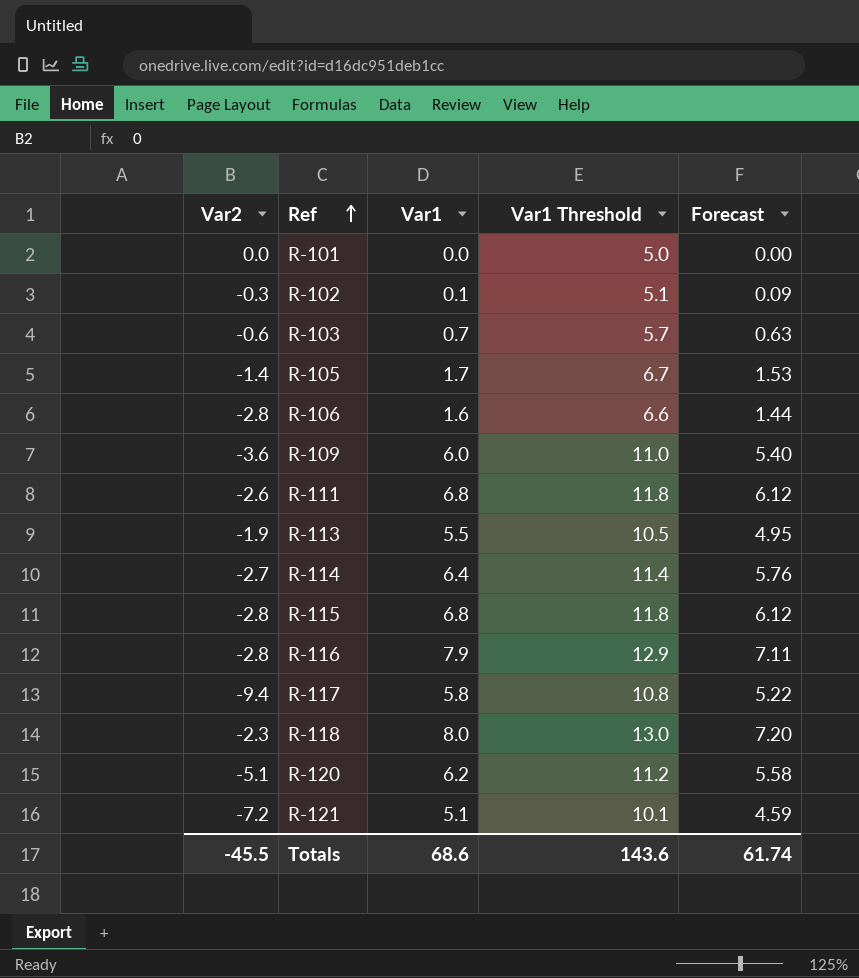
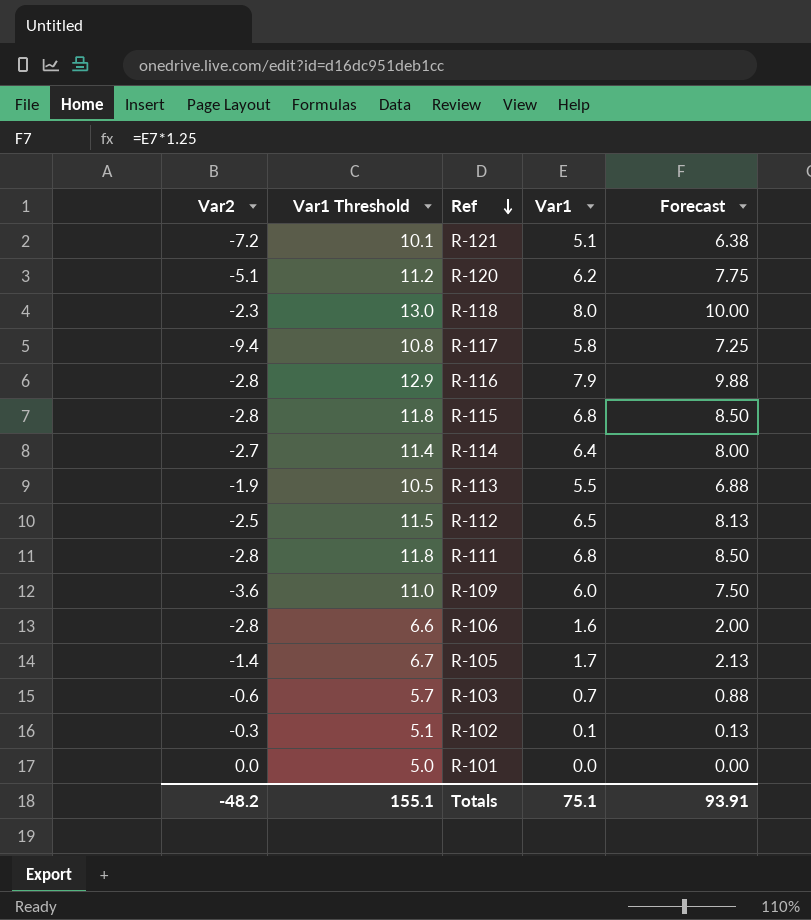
row order: Ref ascending -> Ref descending
column Var1 Threshold | position: 4 -> 2
column Forecast | formula: [Var1] * 0.9 -> [Var1] * 1.25
row R-112: none -> -2.5 | 11.5 | 6.5 | 8.13
R-111 | Var2: -2.6 -> -2.8
Totals | Var2: -45.5 -> -48.2
Totals | Var1 Threshold: 143.6 -> 155.1
Totals | Var1: 68.6 -> 75.1
Totals | Forecast: 61.74 -> 93.91

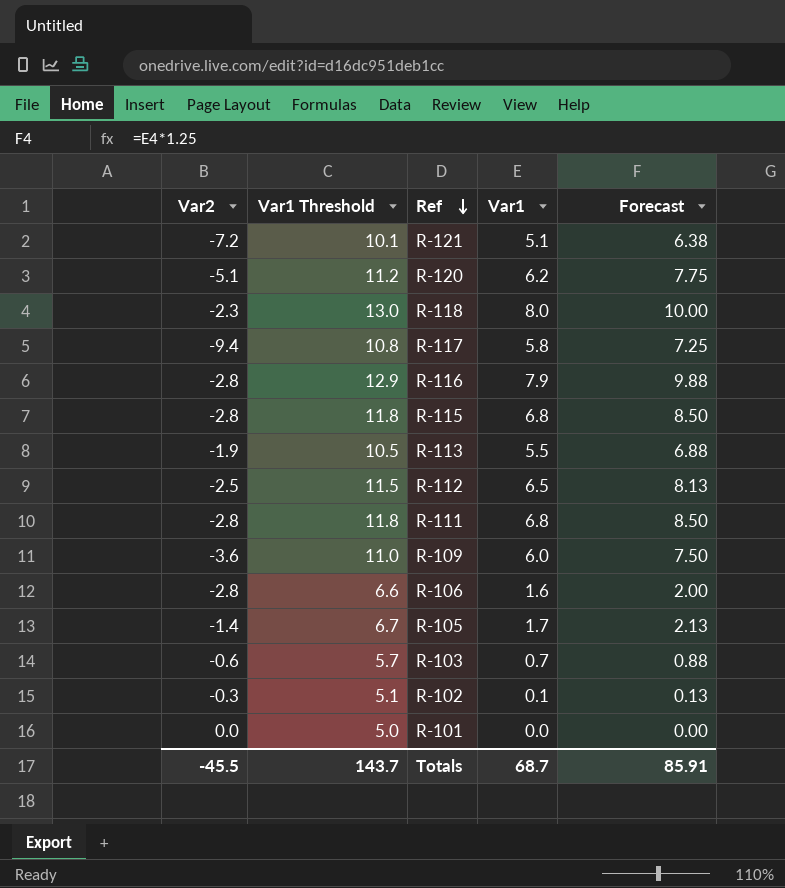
row R-114: -2.7 | 11.4 | 6.4 | 8.00 -> none
Totals | Var2: -48.2 -> -45.5
Totals | Var1 Threshold: 155.1 -> 143.7
Totals | Var1: 75.1 -> 68.7
Totals | Forecast: 93.91 -> 85.91

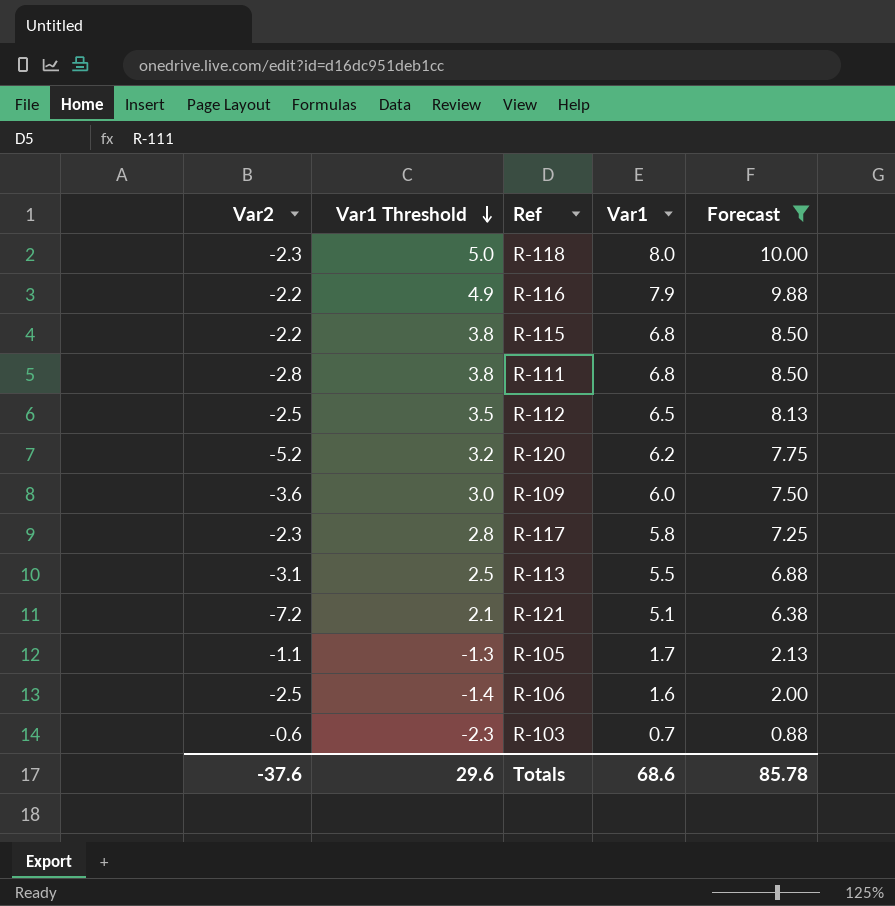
filter: none -> Forecast >= 0.88
row order: Ref descending -> Var1 Threshold descending
column Var1 Threshold | formula: [Var1] + 5 -> [Var1] - 3
R-116 | Var2: -2.8 -> -2.2
R-115 | Var2: -2.8 -> -2.2
R-120 | Var2: -5.1 -> -5.2
R-117 | Var2: -9.4 -> -2.3
R-113 | Var2: -1.9 -> -3.1
R-105 | Var2: -1.4 -> -1.1
R-106 | Var2: -2.8 -> -2.5
Totals | Var2: -45.5 -> -37.6
Totals | Var1 Threshold: 143.7 -> 29.6
Totals | Var1: 68.7 -> 68.6
Totals | Forecast: 85.91 -> 85.78

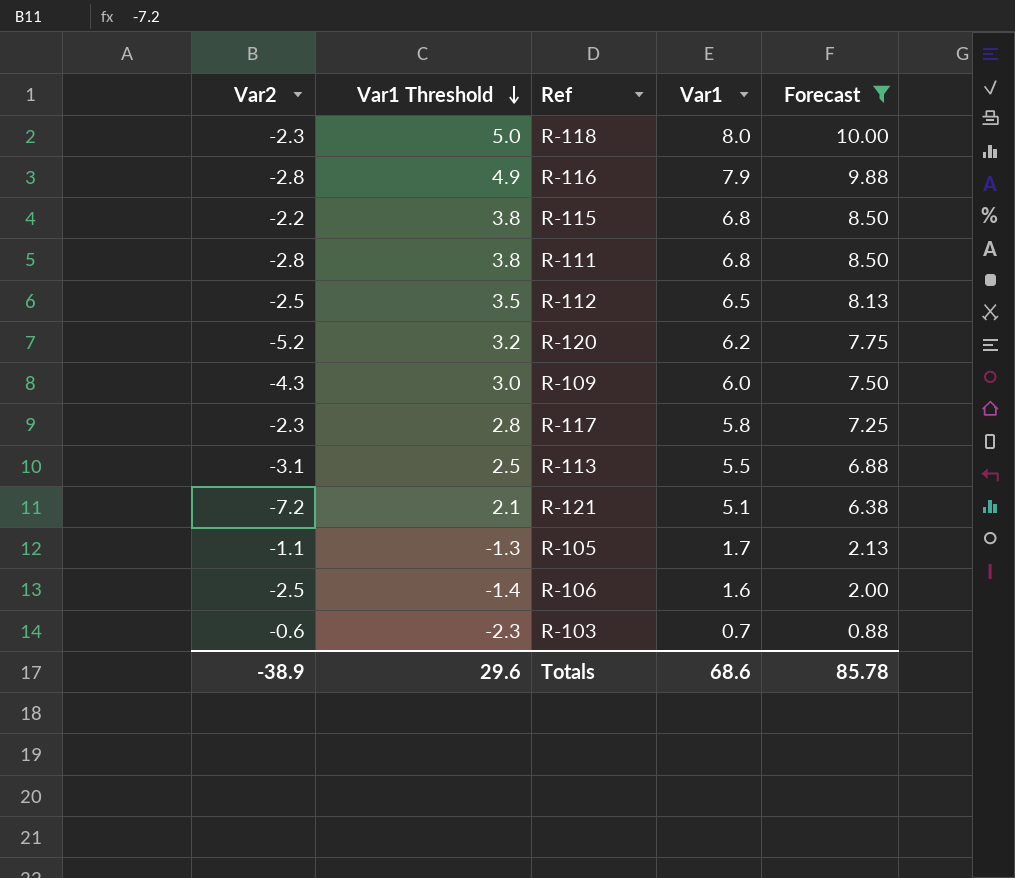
R-116 | Var2: -2.2 -> -2.8
R-109 | Var2: -3.6 -> -4.3
Totals | Var2: -37.6 -> -38.9

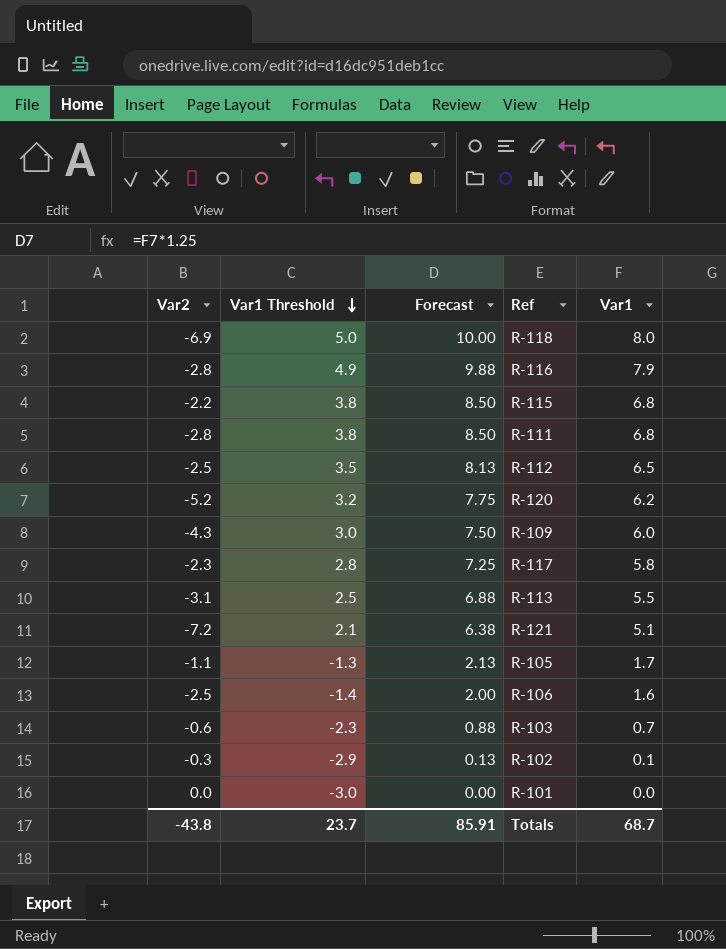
filter: Forecast >= 0.88 -> none
column Forecast | position: 5 -> 3
R-118 | Var2: -2.3 -> -6.9
Totals | Var2: -38.9 -> -43.8
Totals | Var1 Threshold: 29.6 -> 23.7
Totals | Forecast: 85.78 -> 85.91
Totals | Var1: 68.6 -> 68.7

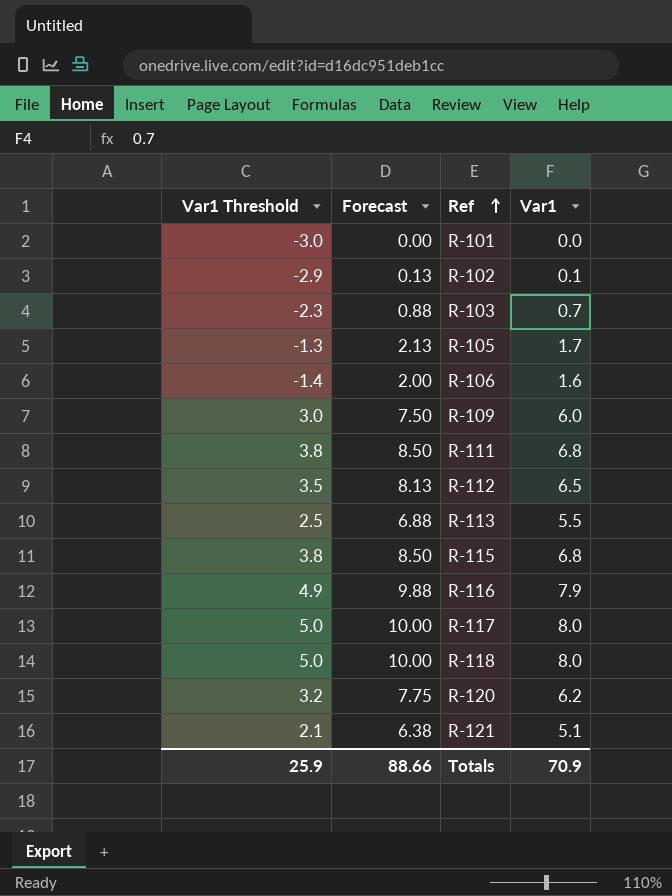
row order: Var1 Threshold descending -> Ref ascending
column Var2 | position: 1 -> none
R-117 | Var1 Threshold: 2.8 -> 5.0
R-117 | Forecast: 7.25 -> 10.00
R-117 | Var1: 5.8 -> 8.0
Totals | Var1 Threshold: 23.7 -> 25.9
Totals | Forecast: 85.91 -> 88.66
Totals | Var1: 68.7 -> 70.9

